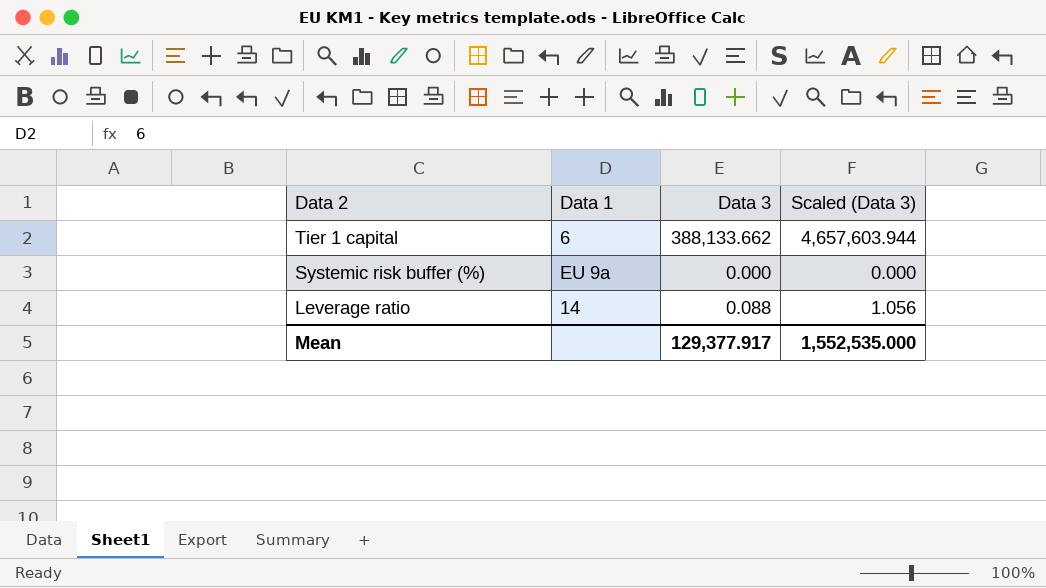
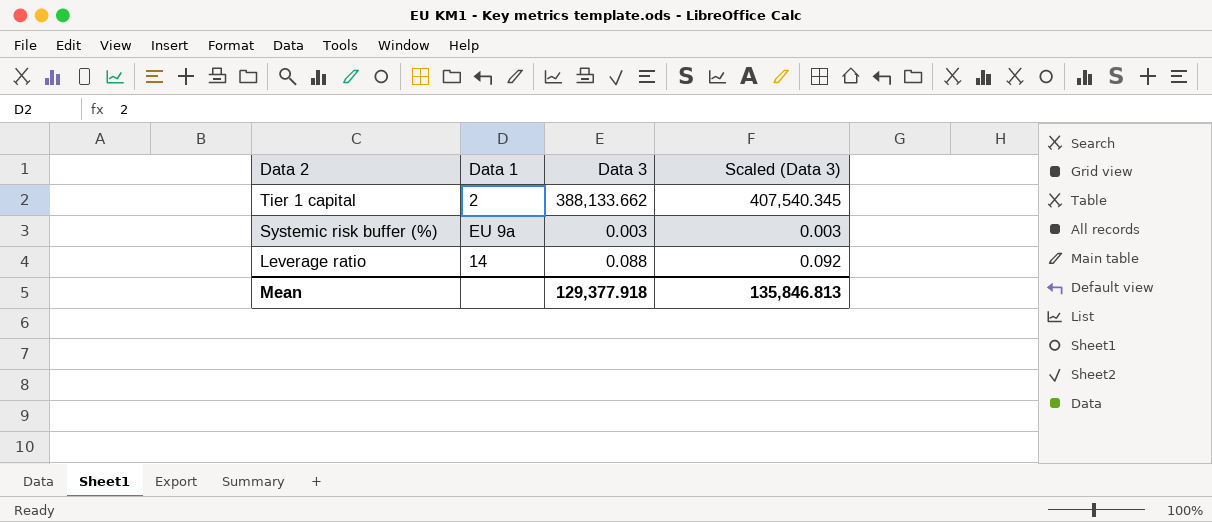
column Scaled (Data 3) | formula: [Data 3] * 12 -> [Data 3] * 1.05
Tier 1 capital | Data 1: 6 -> 2
Systemic risk buffer (%) | Data 3: 0.000 -> 0.003
Mean | Data 3: 129,377.917 -> 129,377.918
Mean | Scaled (Data 3): 1,552,535.000 -> 135,846.813

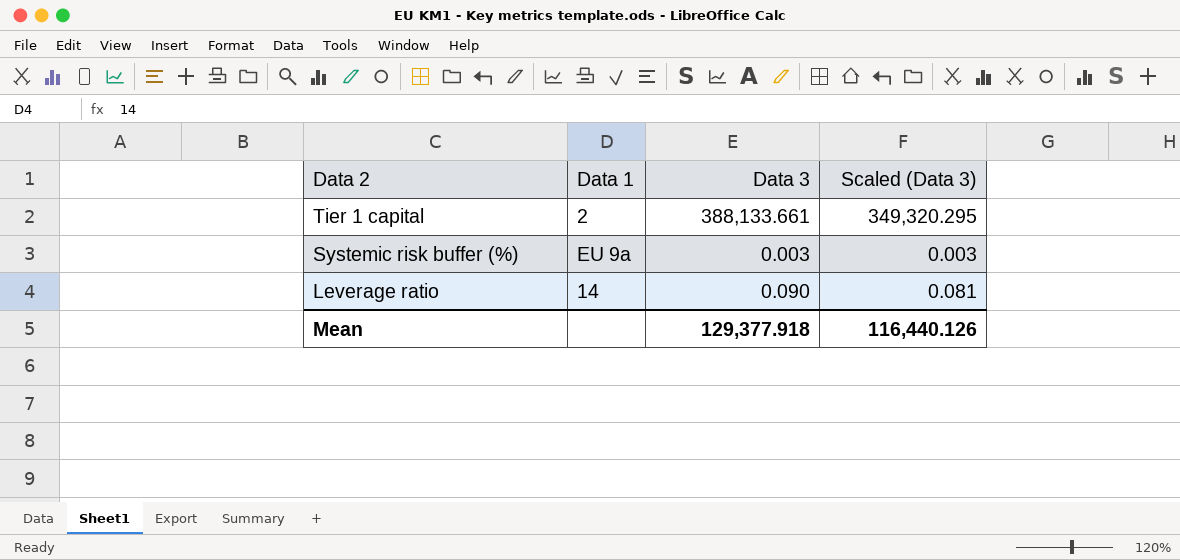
column Scaled (Data 3) | formula: [Data 3] * 1.05 -> [Data 3] * 0.9
Tier 1 capital | Data 3: 388,133.662 -> 388,133.661
Leverage ratio | Data 3: 0.088 -> 0.090
Mean | Scaled (Data 3): 135,846.813 -> 116,440.126

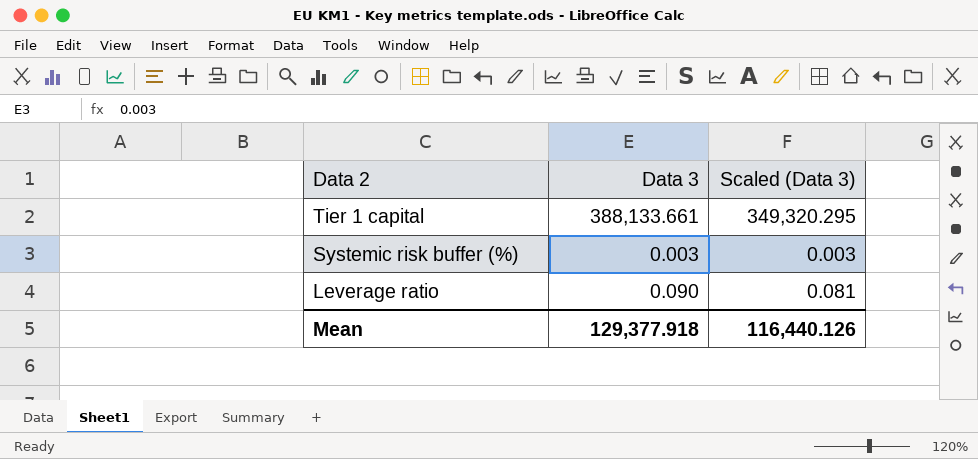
column Data 1 | position: 2 -> none

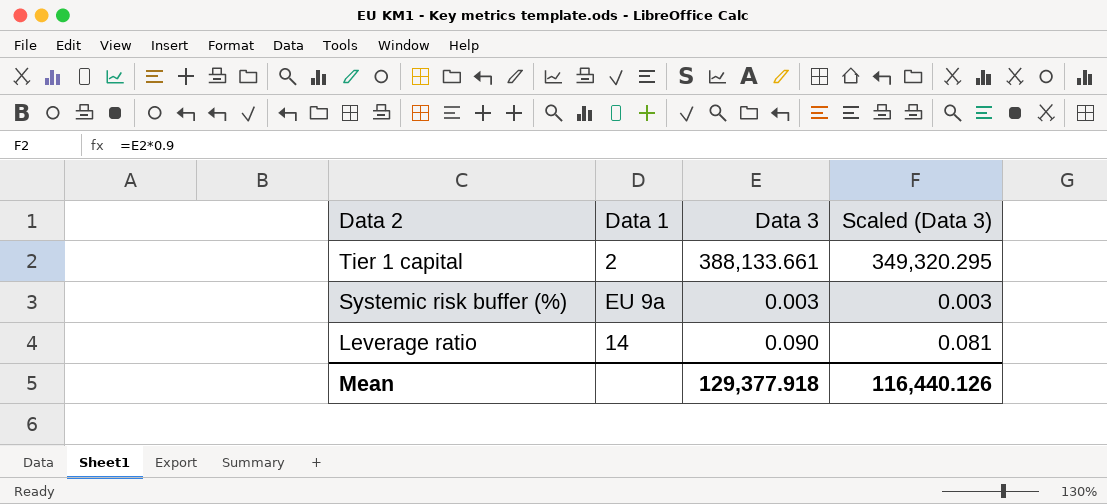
column Data 1 | position: none -> 2

